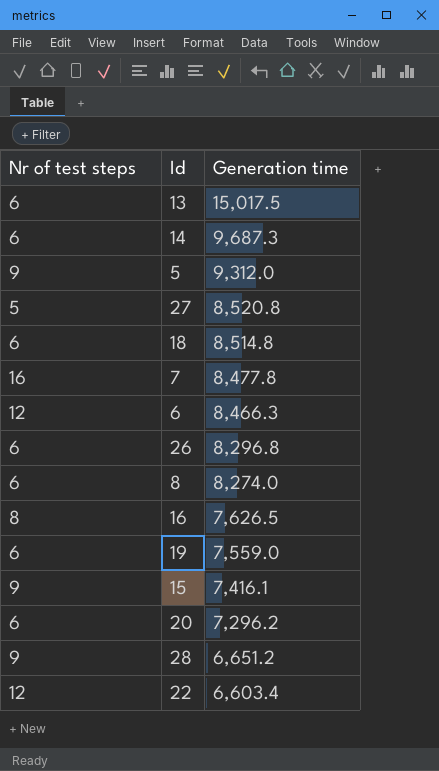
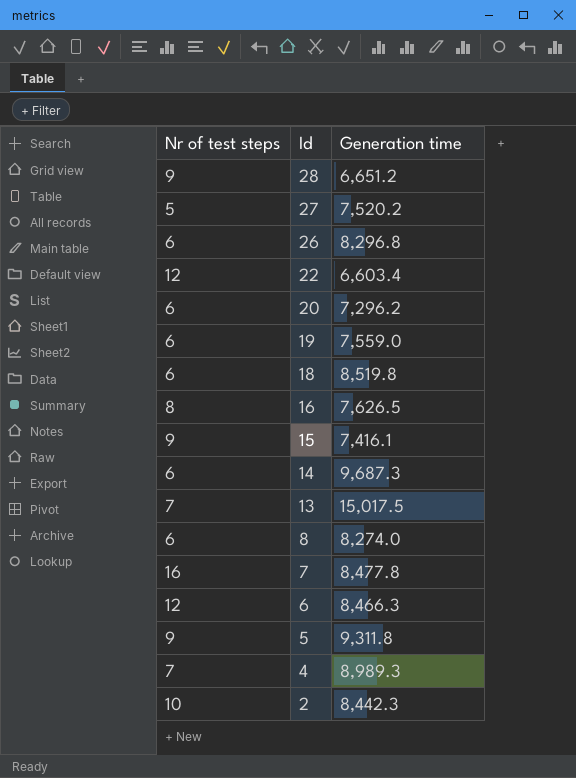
row order: Generation time descending -> Id descending
27 | Generation time: 8,520.8 -> 7,520.2
18 | Generation time: 8,514.8 -> 8,519.8
13 | Nr of test steps: 6 -> 7
5 | Generation time: 9,312.0 -> 9,311.8
row 4: none -> 7 | 8,989.3
row 2: none -> 10 | 8,442.3

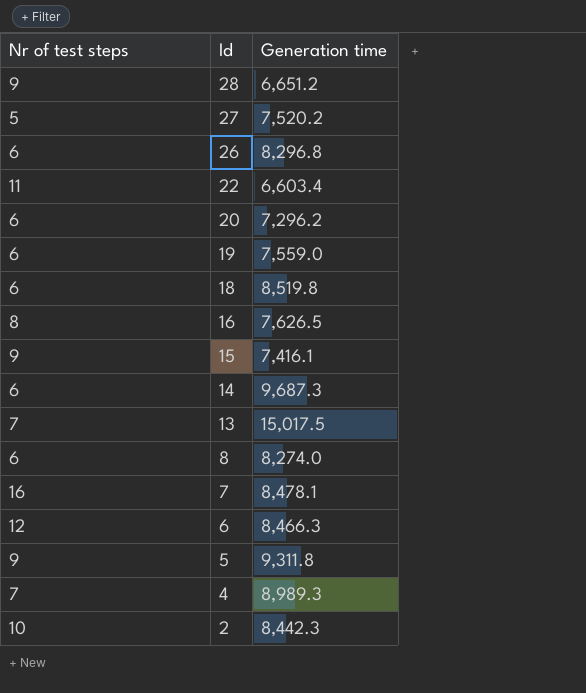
22 | Nr of test steps: 12 -> 11
7 | Generation time: 8,477.8 -> 8,478.1

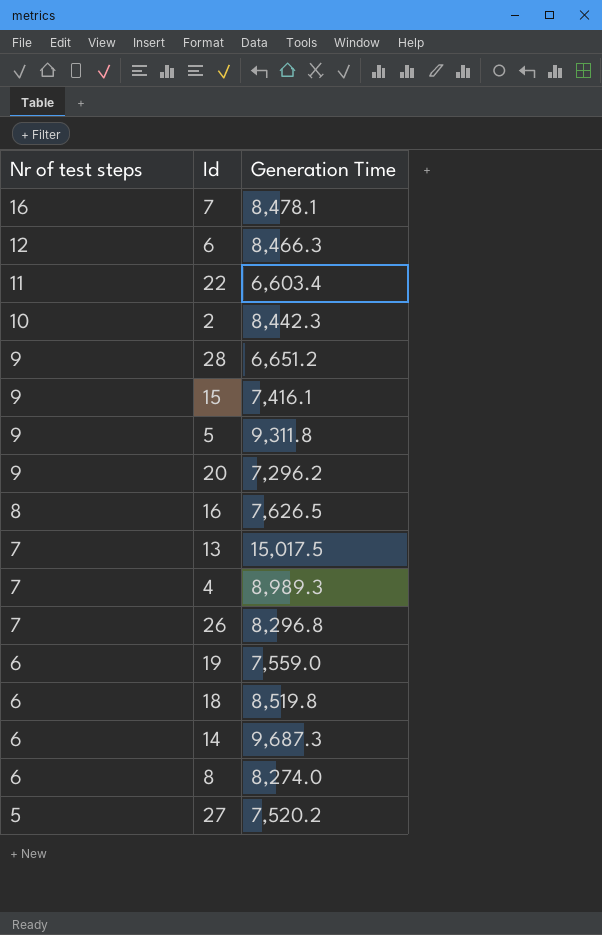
row order: Id descending -> Nr of test steps descending
column name: Generation time -> Generation Time
20 | Nr of test steps: 6 -> 9
26 | Nr of test steps: 6 -> 7

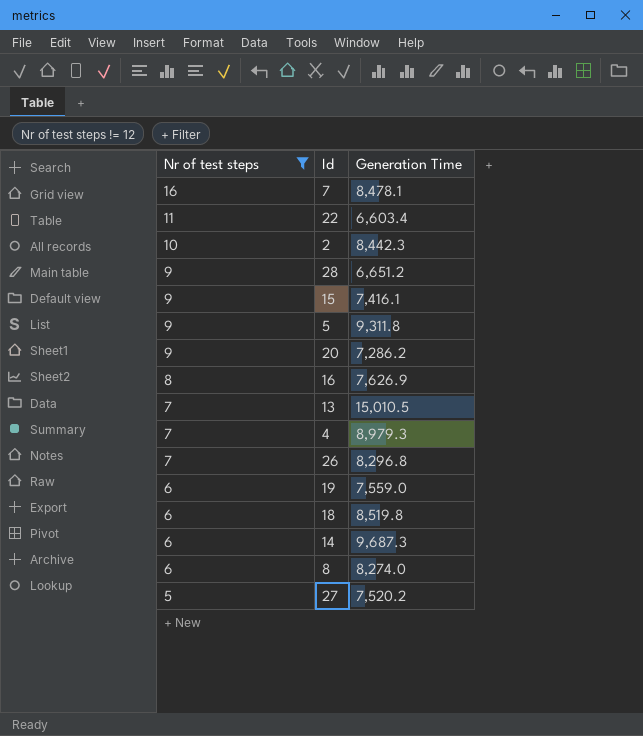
filter: none -> Nr of test steps != 12
20 | Generation Time: 7,296.2 -> 7,286.2
16 | Generation Time: 7,626.5 -> 7,626.9
13 | Generation Time: 15,017.5 -> 15,010.5
4 | Generation Time: 8,989.3 -> 8,979.3

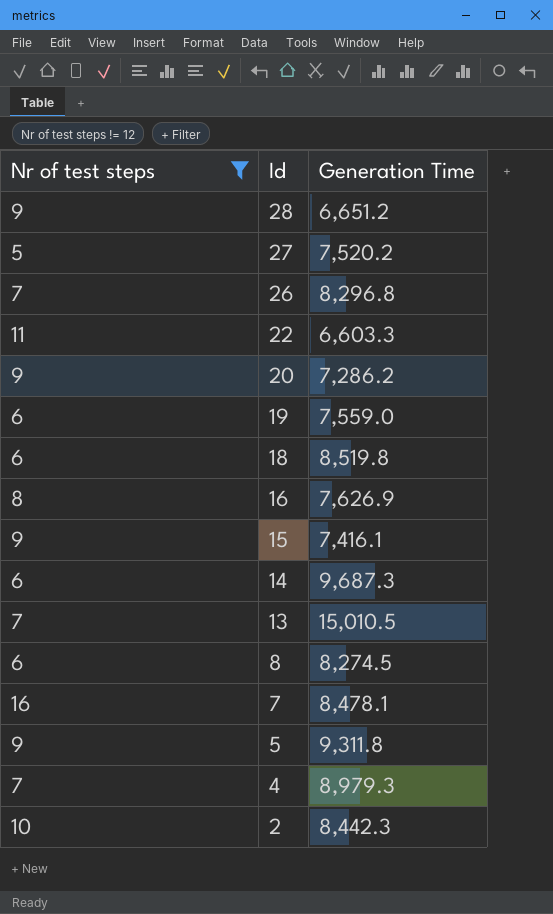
row order: Nr of test steps descending -> Id descending
22 | Generation Time: 6,603.4 -> 6,603.3
8 | Generation Time: 8,274.0 -> 8,274.5

